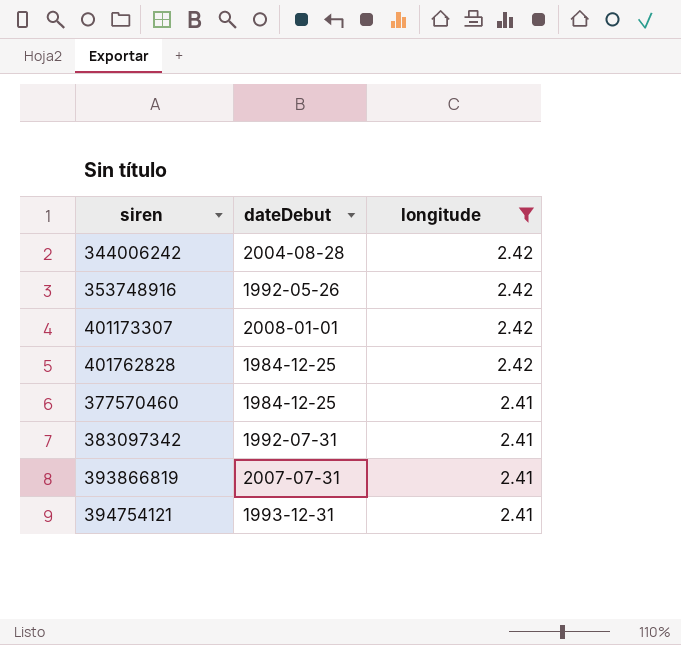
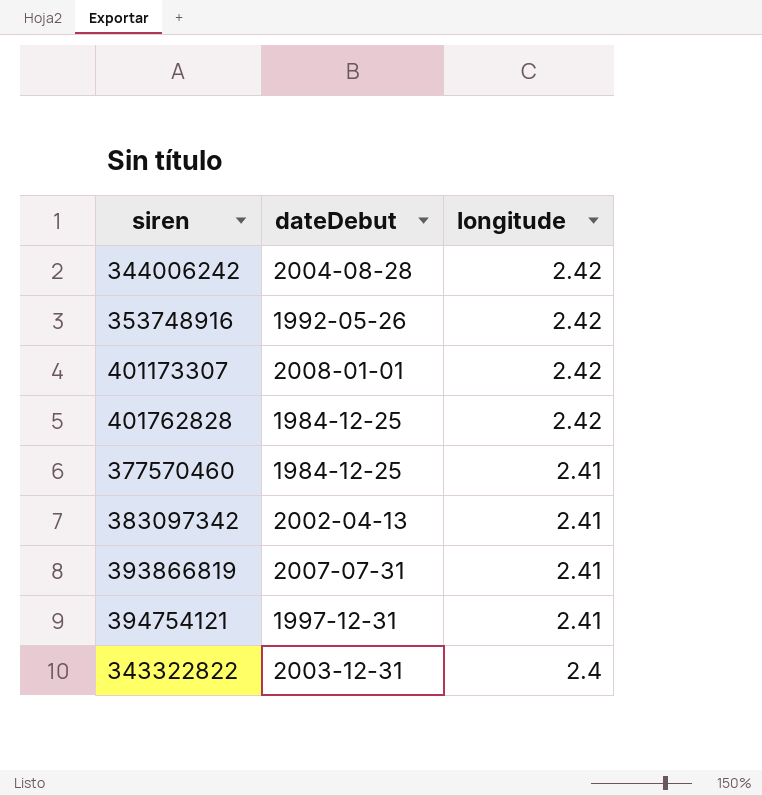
filter: longitude != 2.4 -> none
383097342 | dateDebut: 1992-07-31 -> 2002-04-13
394754121 | dateDebut: 1993-12-31 -> 1997-12-31

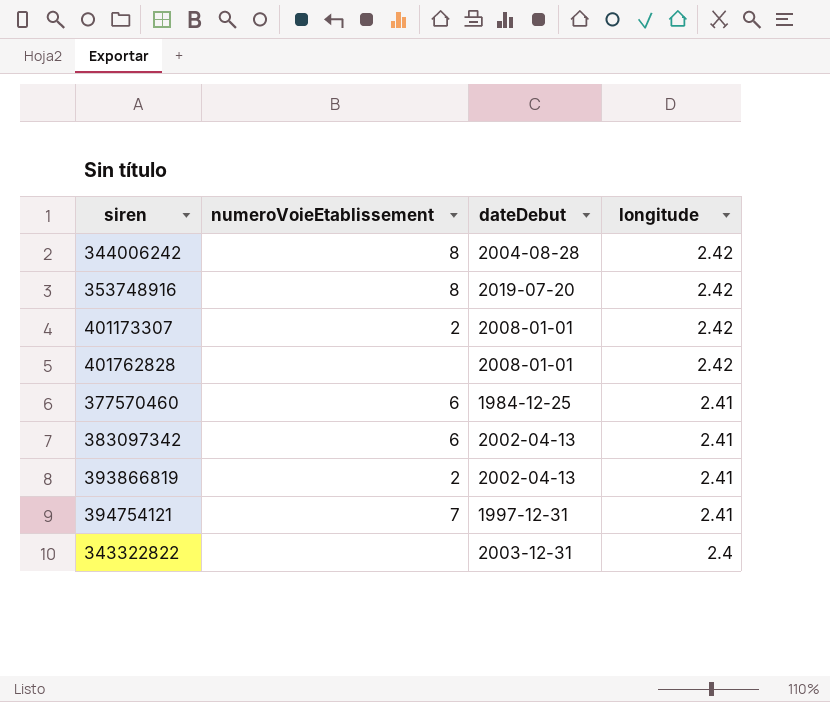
column numeroVoieEtablissement | position: none -> 2
353748916 | dateDebut: 1992-05-26 -> 2019-07-20
401762828 | dateDebut: 1984-12-25 -> 2008-01-01
393866819 | dateDebut: 2007-07-31 -> 2002-04-13

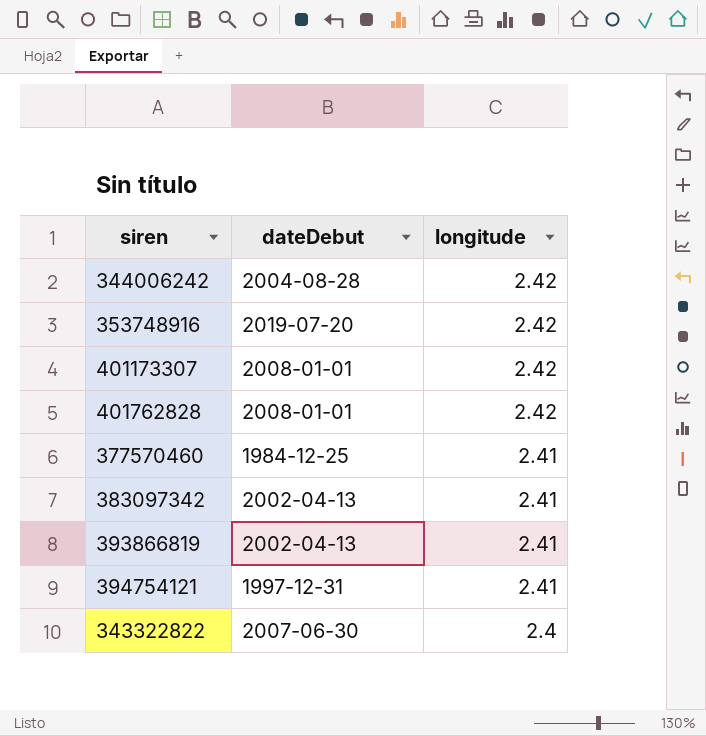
column numeroVoieEtablissement | position: 2 -> none
343322822 | dateDebut: 2003-12-31 -> 2007-06-30

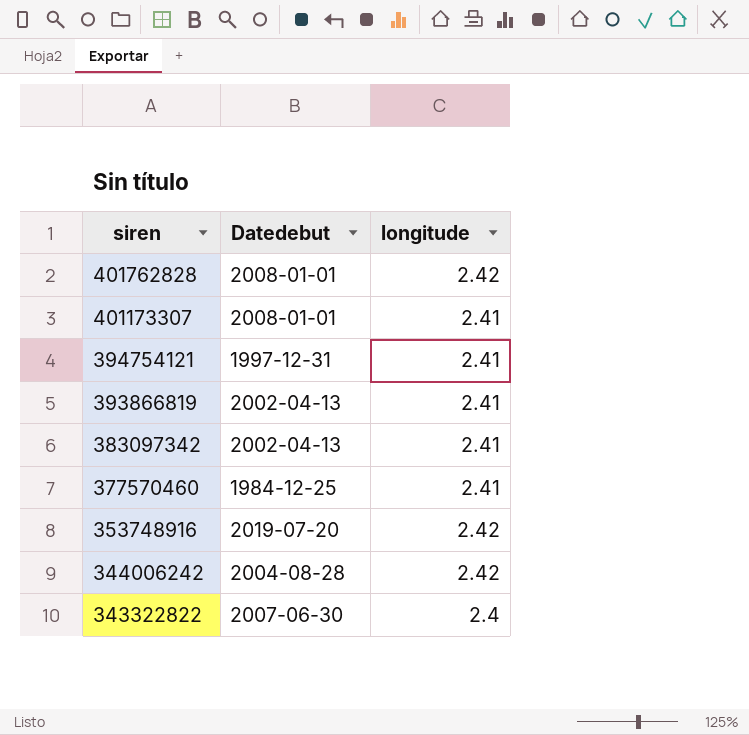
row order: longitude descending -> siren descending
column name: dateDebut -> Datedebut
401173307 | longitude: 2.42 -> 2.41

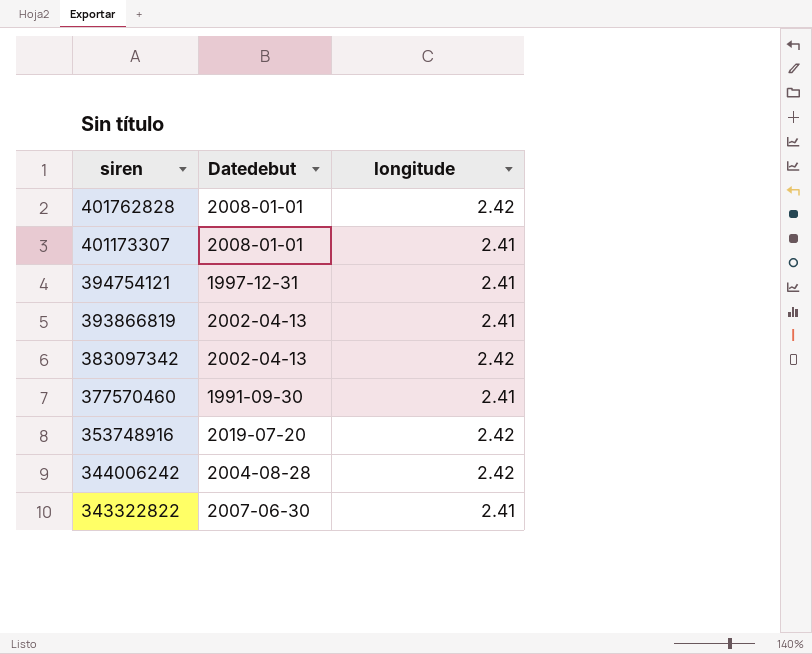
383097342 | longitude: 2.41 -> 2.42
377570460 | Datedebut: 1984-12-25 -> 1991-09-30
343322822 | longitude: 2.4 -> 2.41

